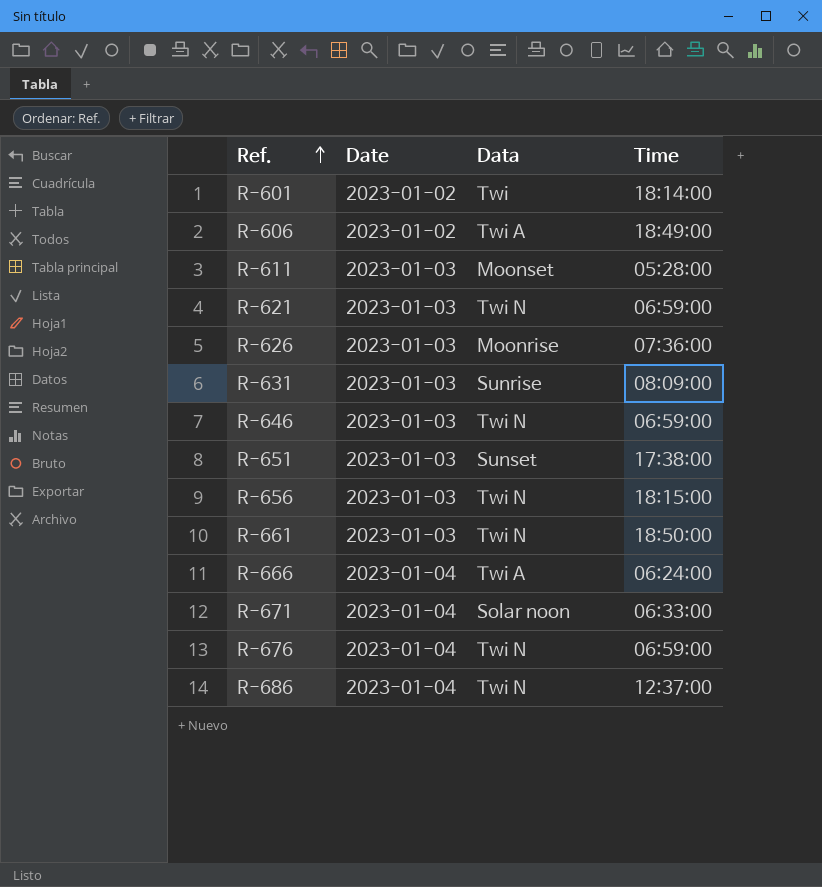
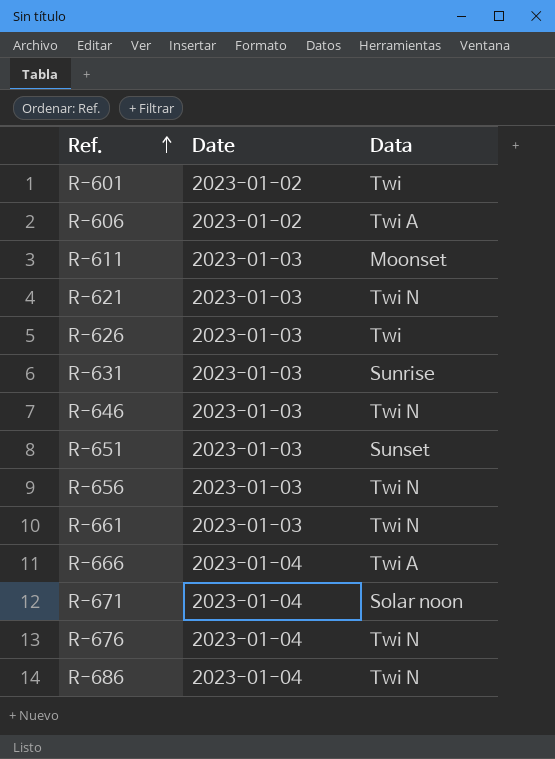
column Time | position: 4 -> none
R-626 | Data: Moonrise -> Twi

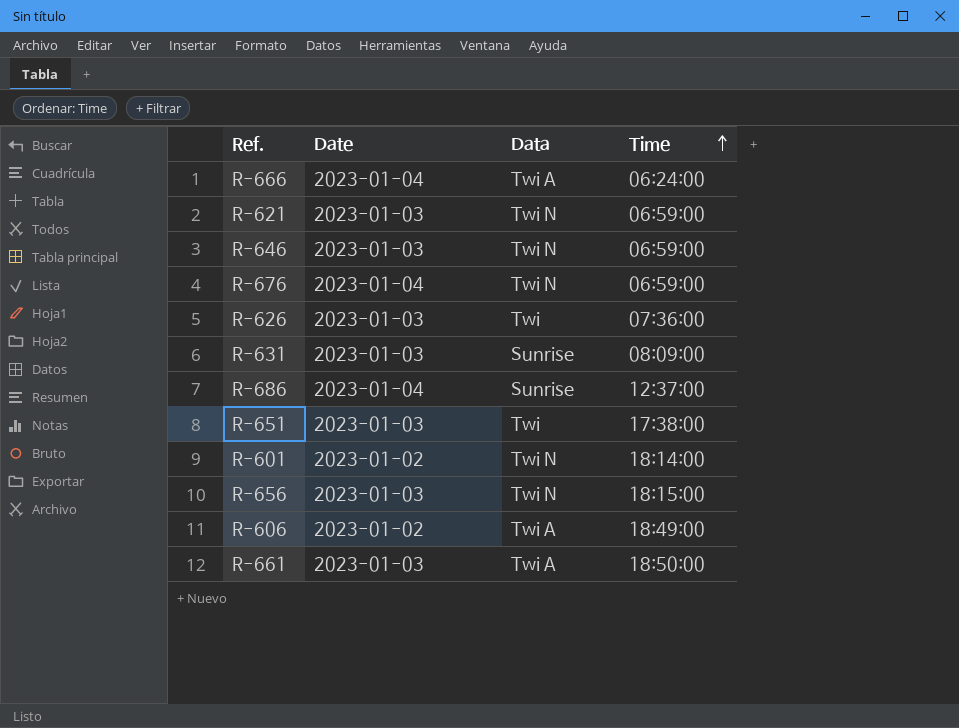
row order: Ref. ascending -> Time ascending
column Time | position: none -> 4
row R-611: 2023-01-03 | Moonset -> none
row R-671: 2023-01-04 | Solar noon -> none
R-686 | Data: Twi N -> Sunrise
R-651 | Data: Sunset -> Twi
R-601 | Data: Twi -> Twi N
R-661 | Data: Twi N -> Twi A

